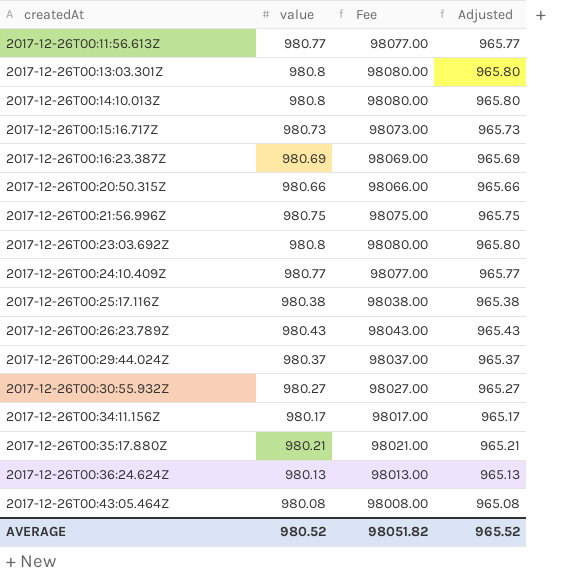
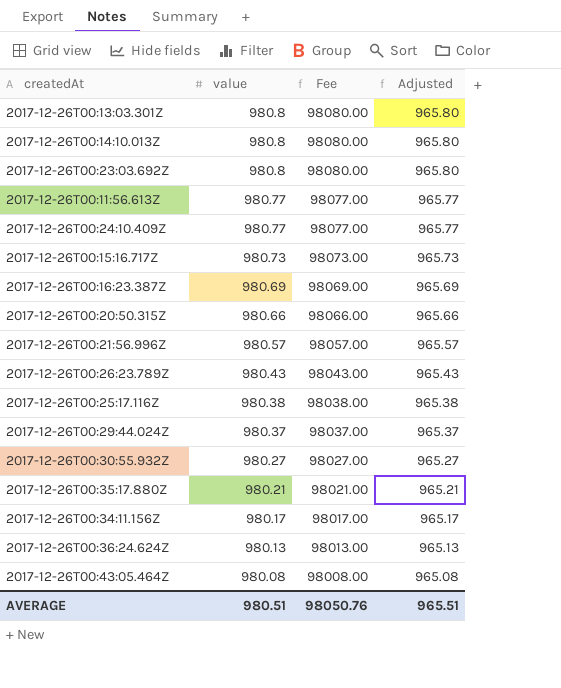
row order: createdAt ascending -> value descending
2017-12-26T00:21:56.996Z | value: 980.75 -> 980.57
2017-12-26T00:21:56.996Z | Fee: 98075.00 -> 98057.00
2017-12-26T00:21:56.996Z | Adjusted: 965.75 -> 965.57
AVERAGE | value: 980.52 -> 980.51
AVERAGE | Fee: 98051.82 -> 98050.76
AVERAGE | Adjusted: 965.52 -> 965.51

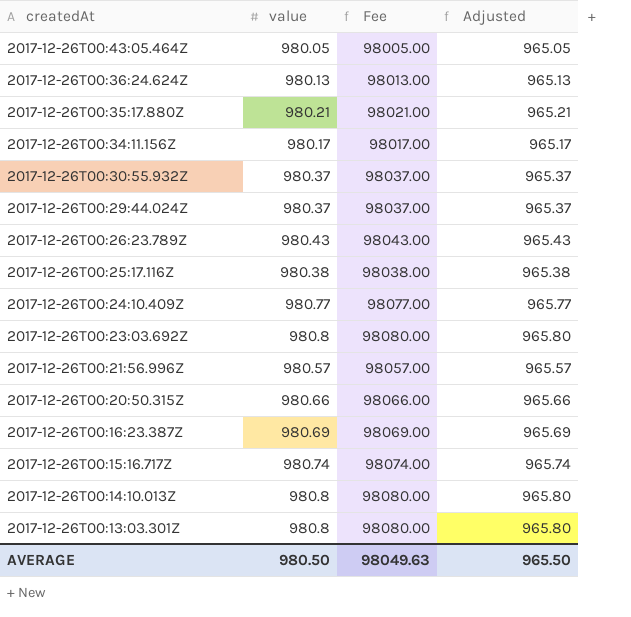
row order: value descending -> createdAt descending
row 2017-12-26T00:11:56.613Z: 980.77 | 98077.00 | 965.77 -> none
2017-12-26T00:43:05.464Z | value: 980.08 -> 980.05
2017-12-26T00:43:05.464Z | Fee: 98008.00 -> 98005.00
2017-12-26T00:43:05.464Z | Adjusted: 965.08 -> 965.05
2017-12-26T00:30:55.932Z | value: 980.27 -> 980.37
2017-12-26T00:30:55.932Z | Fee: 98027.00 -> 98037.00
2017-12-26T00:30:55.932Z | Adjusted: 965.27 -> 965.37
2017-12-26T00:15:16.717Z | value: 980.73 -> 980.74
2017-12-26T00:15:16.717Z | Fee: 98073.00 -> 98074.00
2017-12-26T00:15:16.717Z | Adjusted: 965.73 -> 965.74
AVERAGE | value: 980.51 -> 980.50
AVERAGE | Fee: 98050.76 -> 98049.63
AVERAGE | Adjusted: 965.51 -> 965.50

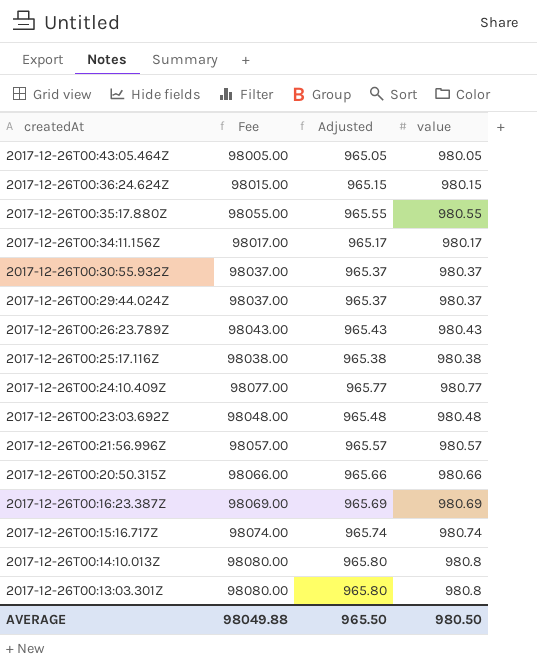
column value | position: 2 -> 4
2017-12-26T00:36:24.624Z | Fee: 98013.00 -> 98015.00
2017-12-26T00:36:24.624Z | Adjusted: 965.13 -> 965.15
2017-12-26T00:36:24.624Z | value: 980.13 -> 980.15
2017-12-26T00:35:17.880Z | Fee: 98021.00 -> 98055.00
2017-12-26T00:35:17.880Z | Adjusted: 965.21 -> 965.55
2017-12-26T00:35:17.880Z | value: 980.21 -> 980.55
2017-12-26T00:23:03.692Z | Fee: 98080.00 -> 98048.00
2017-12-26T00:23:03.692Z | Adjusted: 965.80 -> 965.48
2017-12-26T00:23:03.692Z | value: 980.8 -> 980.48
AVERAGE | Fee: 98049.63 -> 98049.88

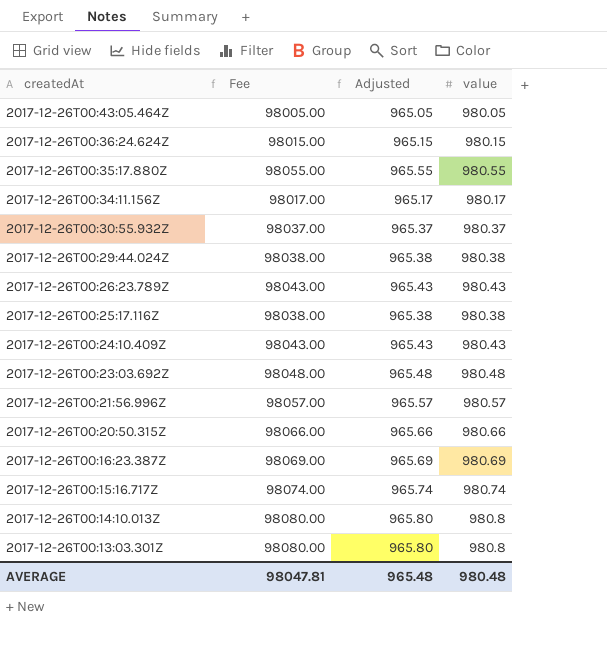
2017-12-26T00:29:44.024Z | Fee: 98037.00 -> 98038.00
2017-12-26T00:29:44.024Z | Adjusted: 965.37 -> 965.38
2017-12-26T00:29:44.024Z | value: 980.37 -> 980.38
2017-12-26T00:24:10.409Z | Fee: 98077.00 -> 98043.00
2017-12-26T00:24:10.409Z | Adjusted: 965.77 -> 965.43
2017-12-26T00:24:10.409Z | value: 980.77 -> 980.43
AVERAGE | Fee: 98049.88 -> 98047.81
AVERAGE | Adjusted: 965.50 -> 965.48
AVERAGE | value: 980.50 -> 980.48

